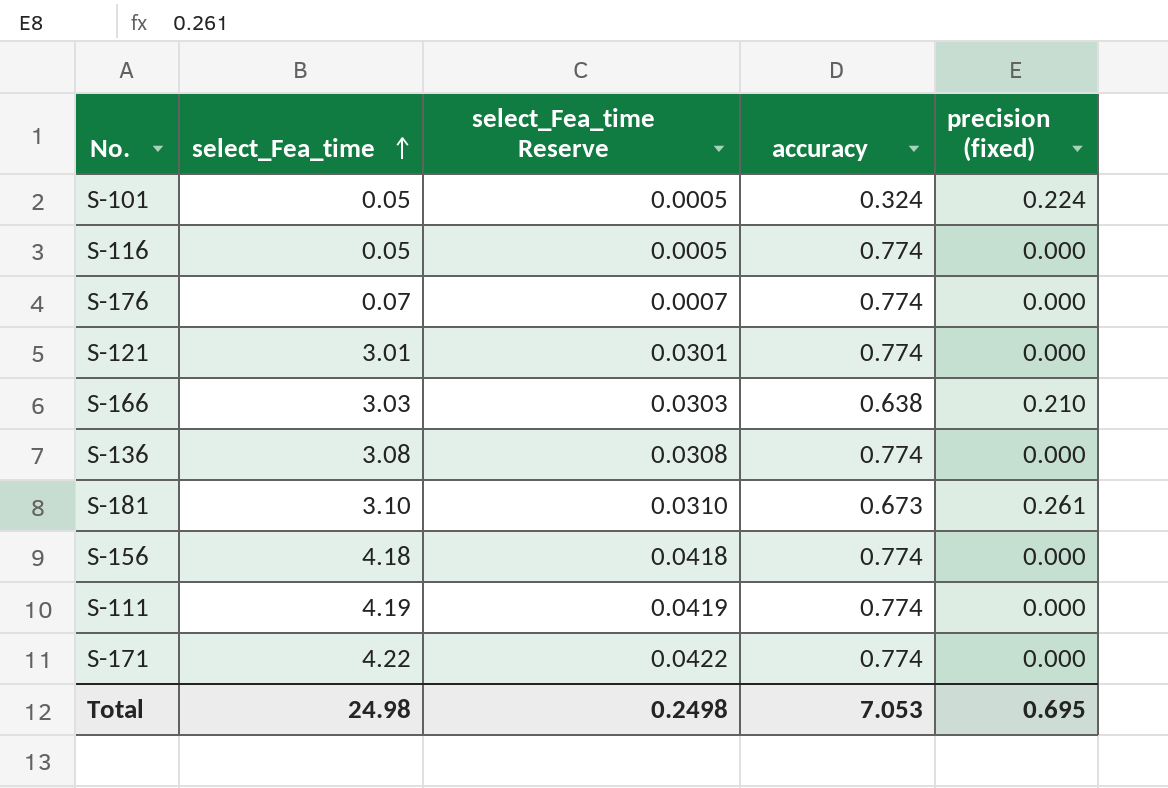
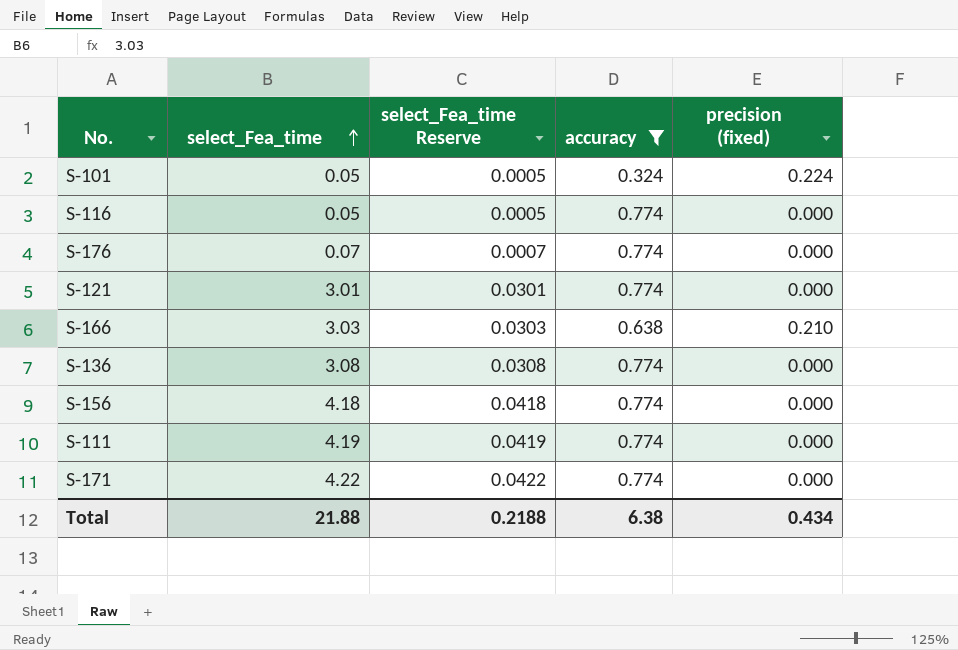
filter: none -> accuracy != 0.673
Total | select_Fea_time: 24.98 -> 21.88
Total | select_Fea_time Reserve: 0.2498 -> 0.2188
Total | accuracy: 7.053 -> 6.38
Total | precision (fixed): 0.695 -> 0.434

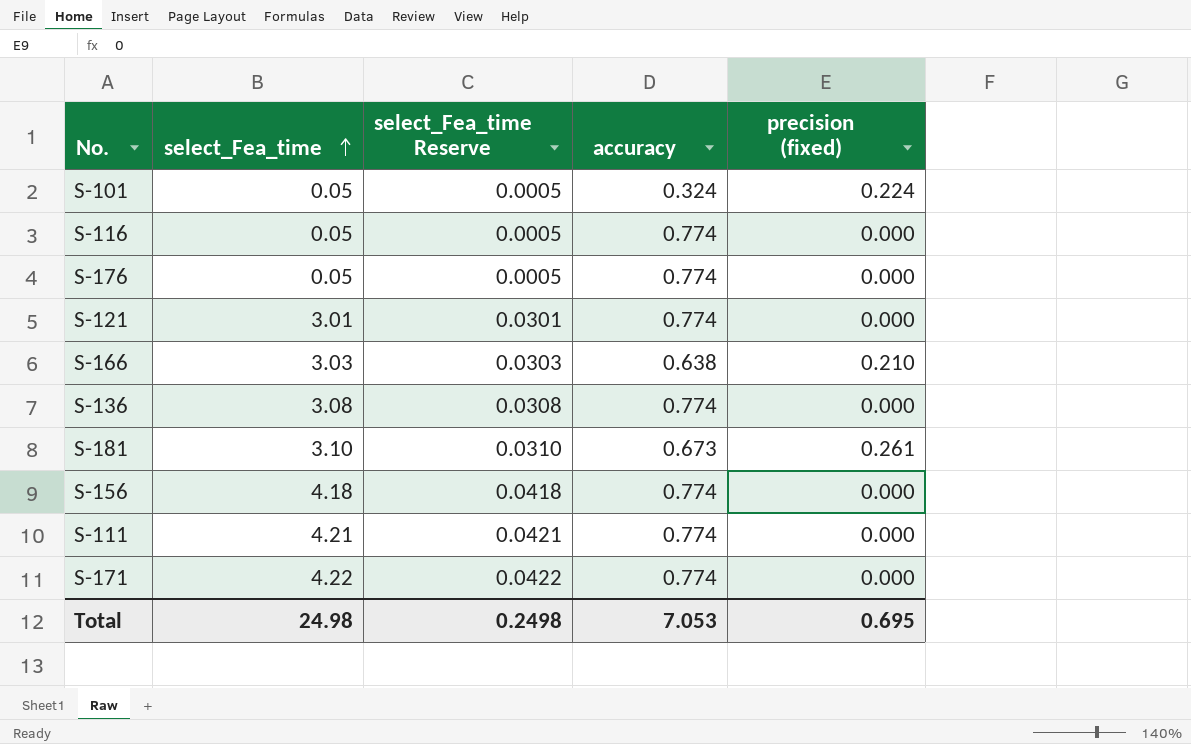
filter: accuracy != 0.673 -> none
S-176 | select_Fea_time: 0.07 -> 0.05
S-176 | select_Fea_time Reserve: 0.0007 -> 0.0005
S-111 | select_Fea_time: 4.19 -> 4.21
S-111 | select_Fea_time Reserve: 0.0419 -> 0.0421
Total | select_Fea_time: 21.88 -> 24.98
Total | select_Fea_time Reserve: 0.2188 -> 0.2498
Total | accuracy: 6.38 -> 7.053
Total | precision (fixed): 0.434 -> 0.695

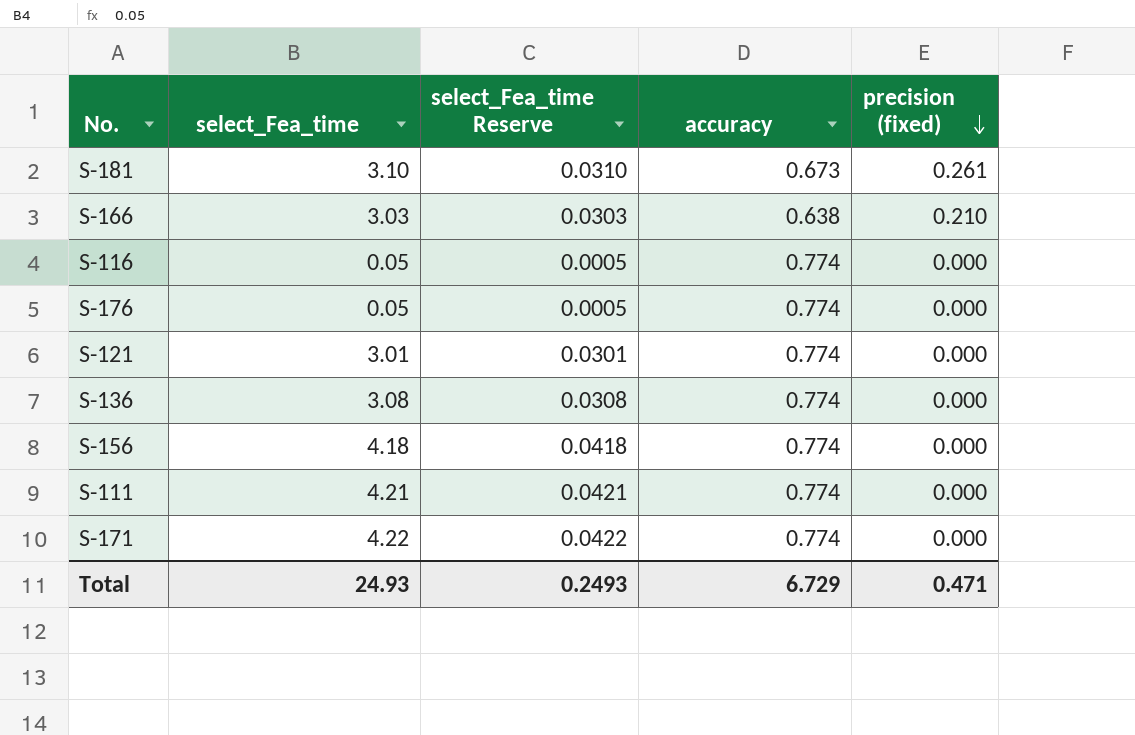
row order: select_Fea_time ascending -> precision (fixed) descending
row S-101: 0.05 | 0.0005 | 0.324 | 0.224 -> none
Total | select_Fea_time: 24.98 -> 24.93
Total | select_Fea_time Reserve: 0.2498 -> 0.2493
Total | accuracy: 7.053 -> 6.729
Total | precision (fixed): 0.695 -> 0.471

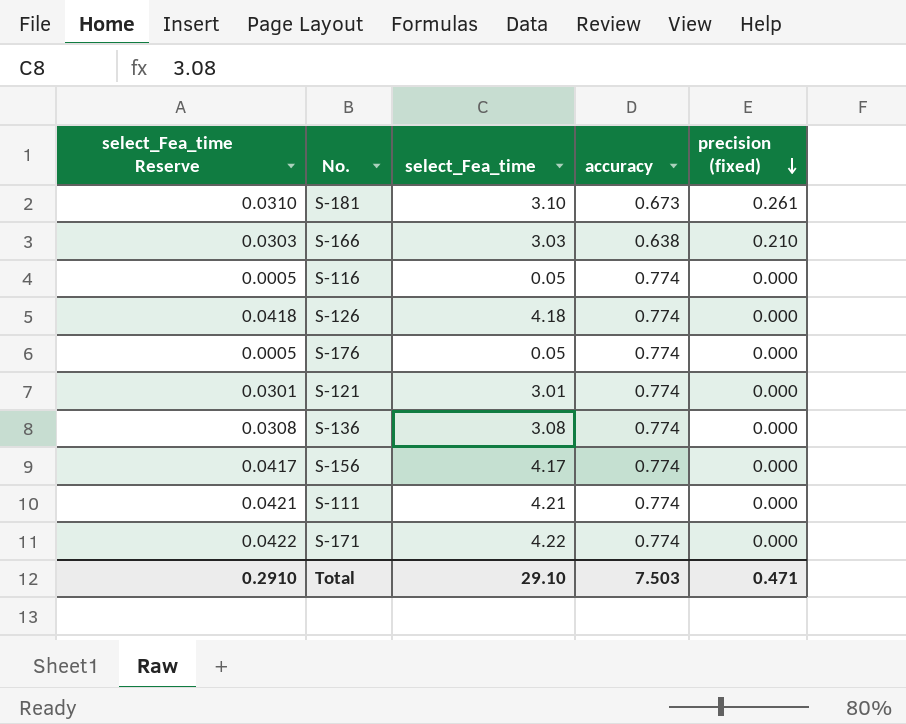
column select_Fea_time Reserve | position: 3 -> 1
row S-126: none -> 0.0418 | 4.18 | 0.774 | 0.000
S-156 | select_Fea_time Reserve: 0.0418 -> 0.0417
S-156 | select_Fea_time: 4.18 -> 4.17
Total | select_Fea_time Reserve: 0.2493 -> 0.2910
Total | select_Fea_time: 24.93 -> 29.10
Total | accuracy: 6.729 -> 7.503

